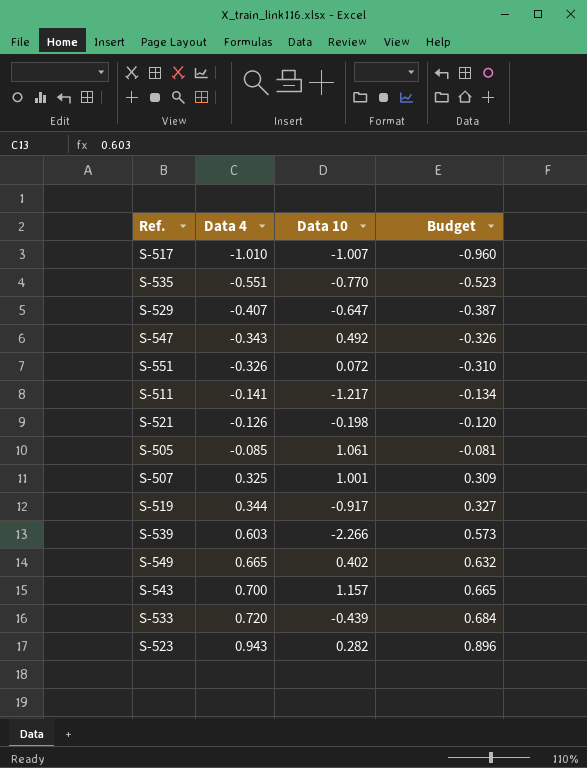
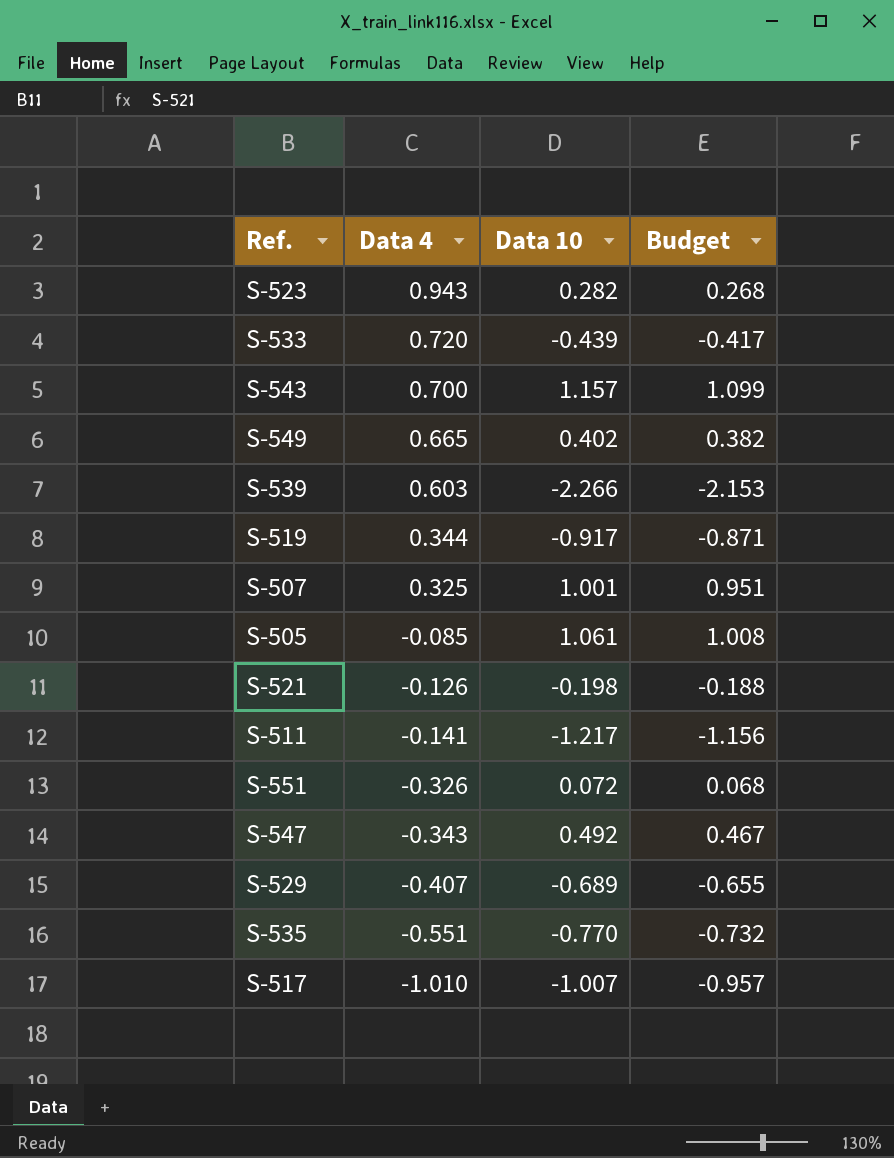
row order: Data 4 ascending -> Data 4 descending
column Budget | formula: [Data 4] * 0.95 -> [Data 10] * 0.95
S-529 | Data 10: -0.647 -> -0.689

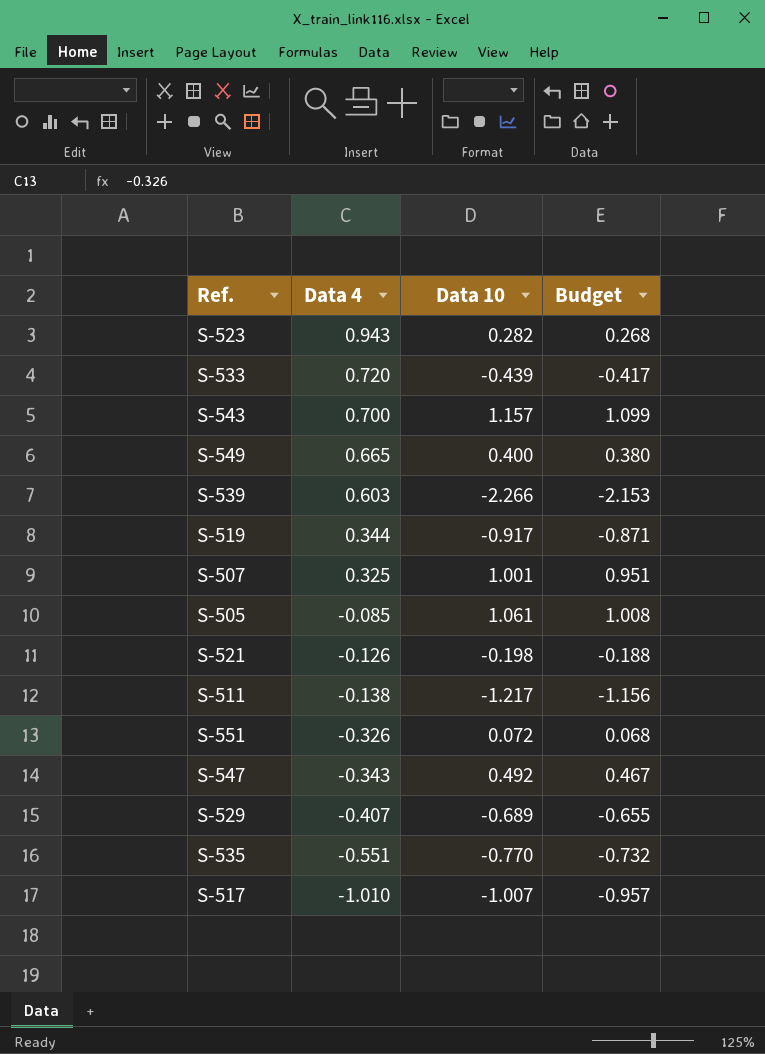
S-549 | Data 10: 0.402 -> 0.400
S-549 | Budget: 0.382 -> 0.380
S-511 | Data 4: -0.141 -> -0.138

